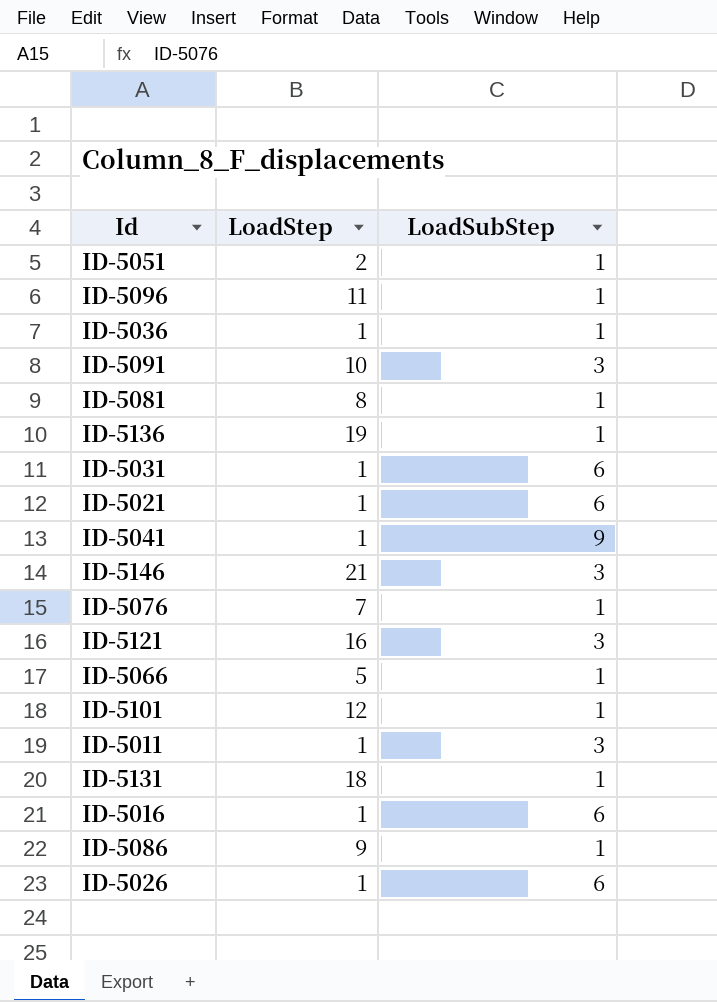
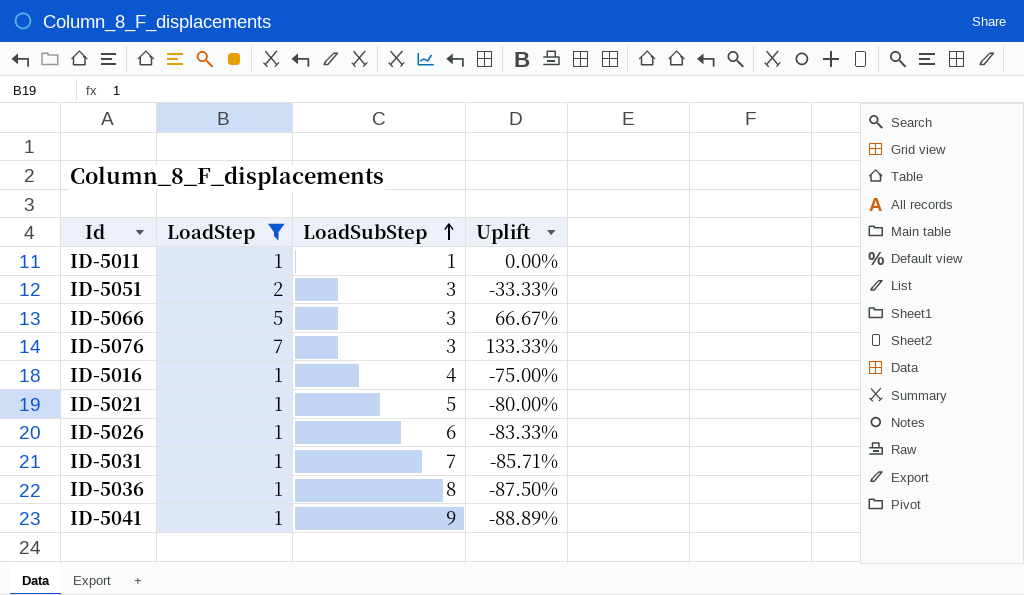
filter: none -> LoadStep <= 7
row order: none -> LoadSubStep ascending
column Uplift | formula: none -> ([LoadStep] - [LoadSubStep]) / [LoadSubStep]
ID-5011 | LoadSubStep: 3 -> 1
ID-5051 | LoadSubStep: 1 -> 3
ID-5066 | LoadSubStep: 1 -> 3
ID-5076 | LoadSubStep: 1 -> 3
ID-5016 | LoadSubStep: 6 -> 4
ID-5021 | LoadSubStep: 6 -> 5
ID-5031 | LoadSubStep: 6 -> 7
ID-5036 | LoadSubStep: 1 -> 8

